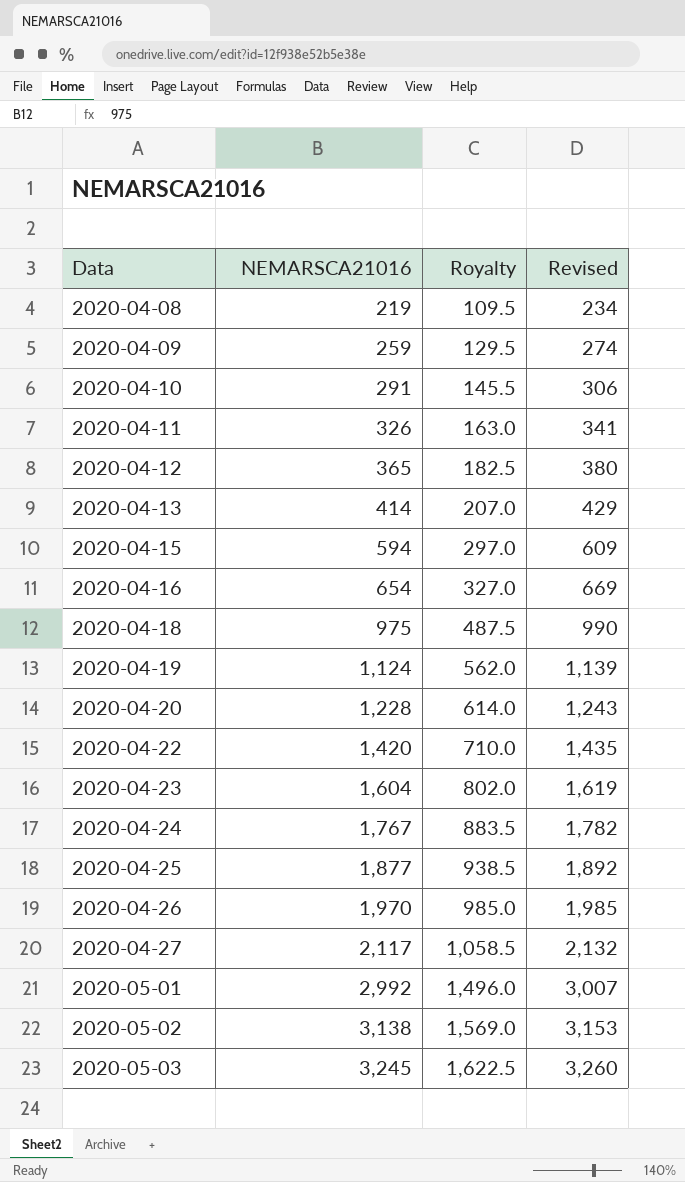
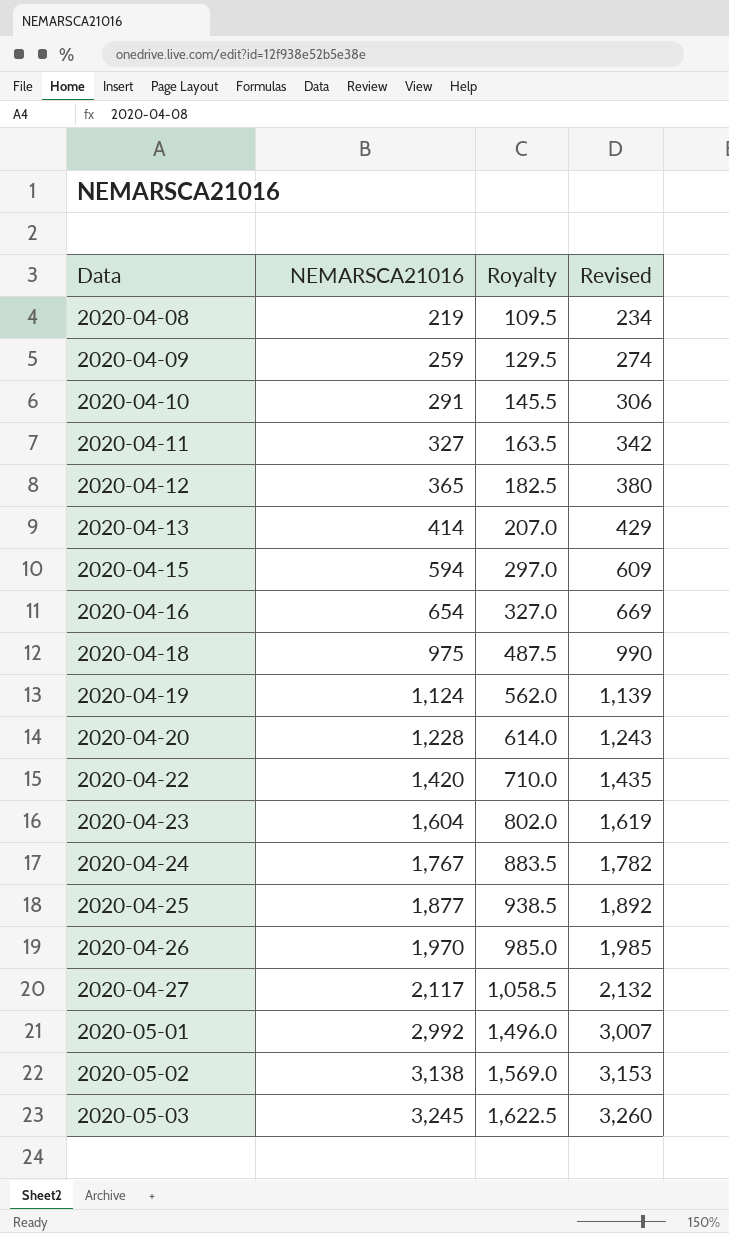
2020-04-11 | NEMARSCA21016: 326 -> 327
2020-04-11 | Royalty: 163.0 -> 163.5
2020-04-11 | Revised: 341 -> 342

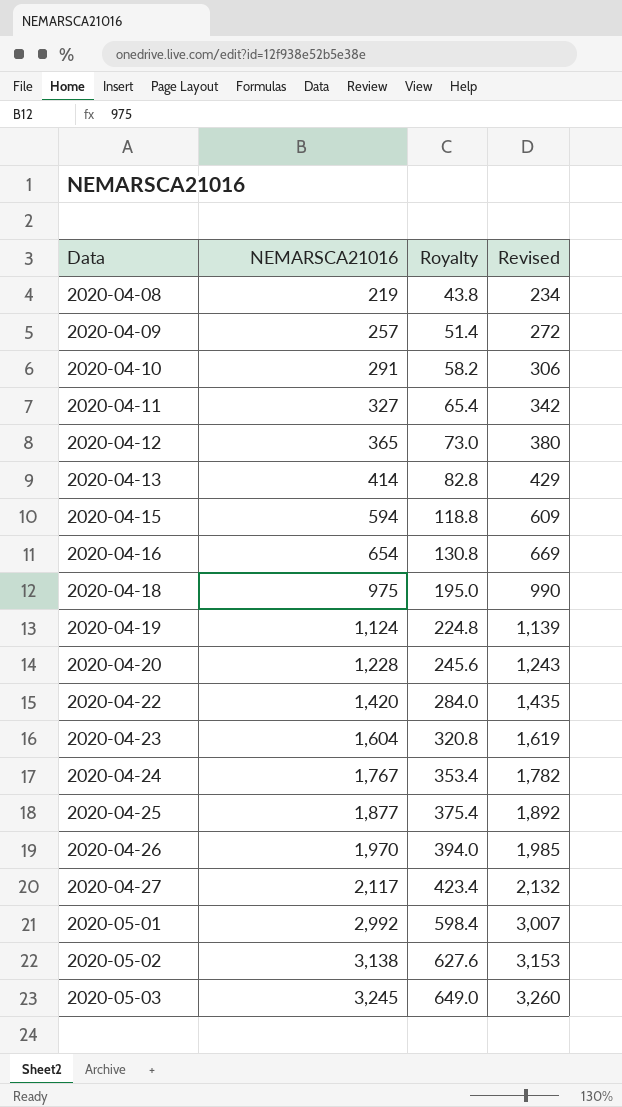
column Royalty | formula: [NEMARSCA21016] * 0.5 -> [NEMARSCA21016] * 0.2
2020-04-09 | NEMARSCA21016: 259 -> 257
2020-04-09 | Revised: 274 -> 272

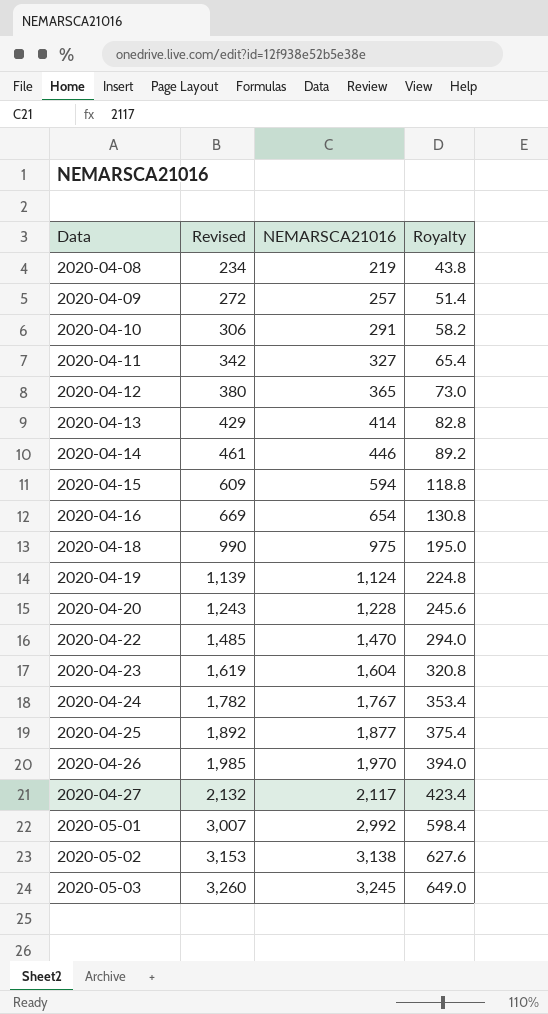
column Revised | position: 4 -> 2
row 2020-04-14: none -> 461 | 446 | 89.2
2020-04-22 | Revised: 1,435 -> 1,485
2020-04-22 | NEMARSCA21016: 1,420 -> 1,470
2020-04-22 | Royalty: 284.0 -> 294.0

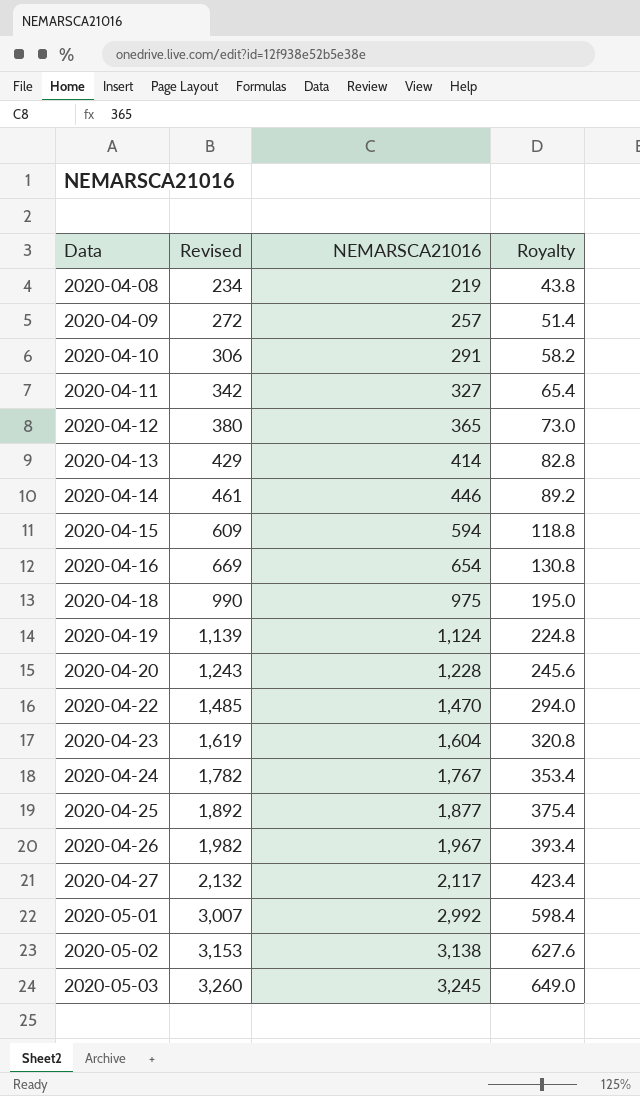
2020-04-26 | Revised: 1,985 -> 1,982
2020-04-26 | NEMARSCA21016: 1,970 -> 1,967
2020-04-26 | Royalty: 394.0 -> 393.4

